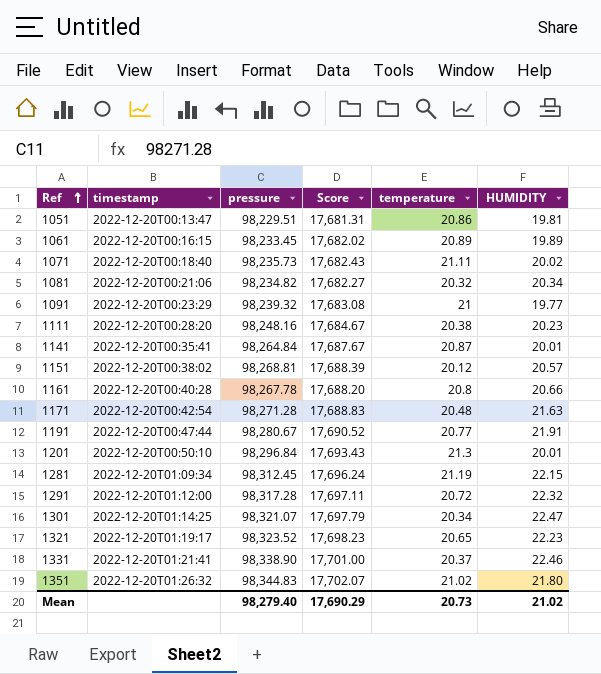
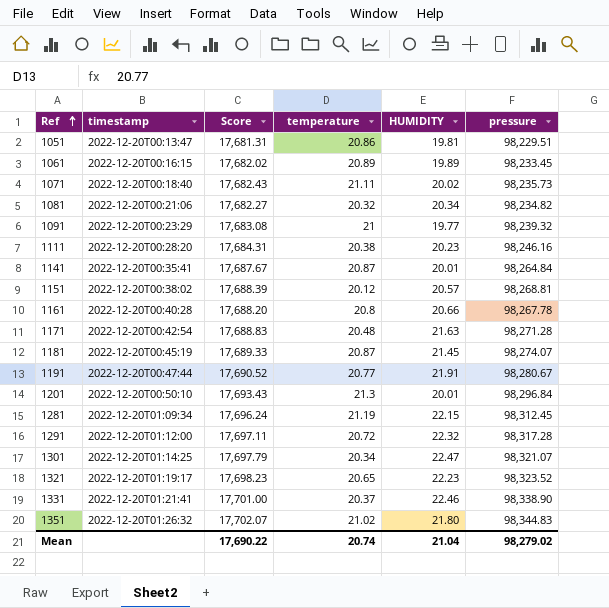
column pressure | position: 3 -> 6
1111 | Score: 17,684.67 -> 17,684.31
1111 | pressure: 98,248.16 -> 98,246.16
row 1181: none -> 2022-12-20T00:45:19 | 17,689.33 | 20.87 | 21.45 | 98,274.07
Mean | Score: 17,690.29 -> 17,690.22
Mean | temperature: 20.73 -> 20.74
Mean | HUMIDITY: 21.02 -> 21.04
Mean | pressure: 98,279.40 -> 98,279.02

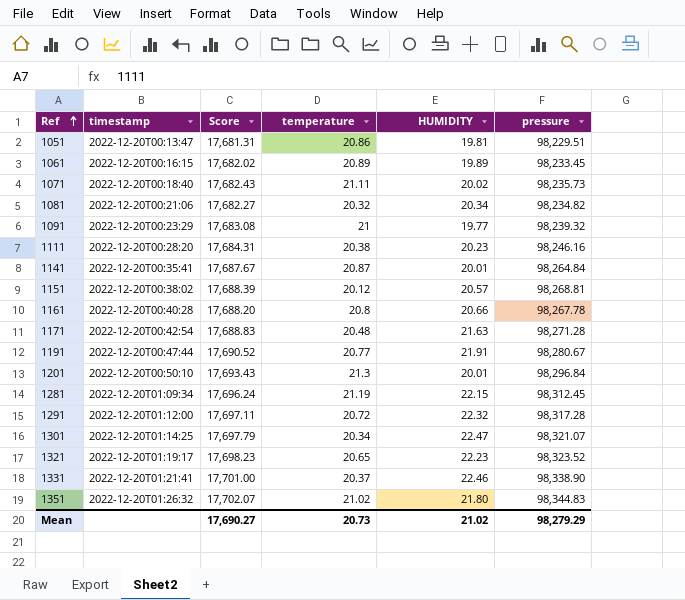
row 1181: 2022-12-20T00:45:19 | 17,689.33 | 20.87 | 21.45 | 98,274.07 -> none
Mean | Score: 17,690.22 -> 17,690.27
Mean | temperature: 20.74 -> 20.73
Mean | HUMIDITY: 21.04 -> 21.02
Mean | pressure: 98,279.02 -> 98,279.29

